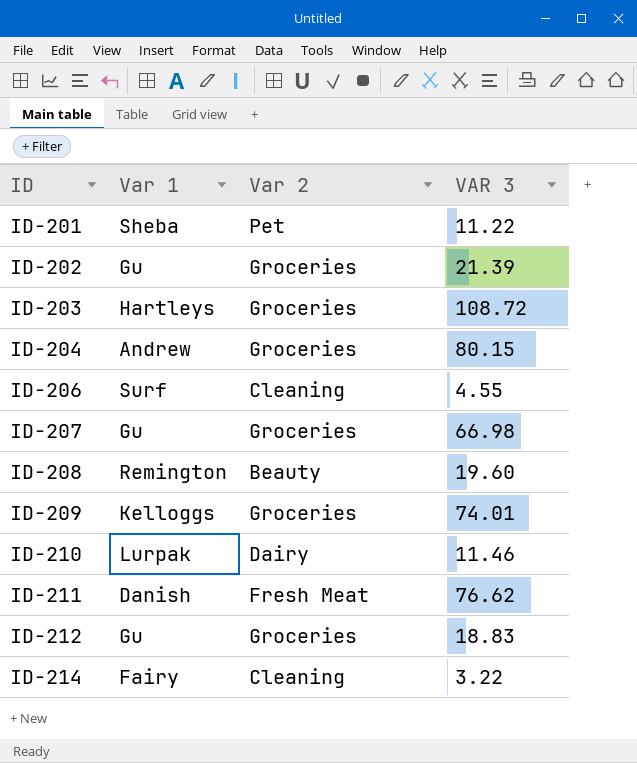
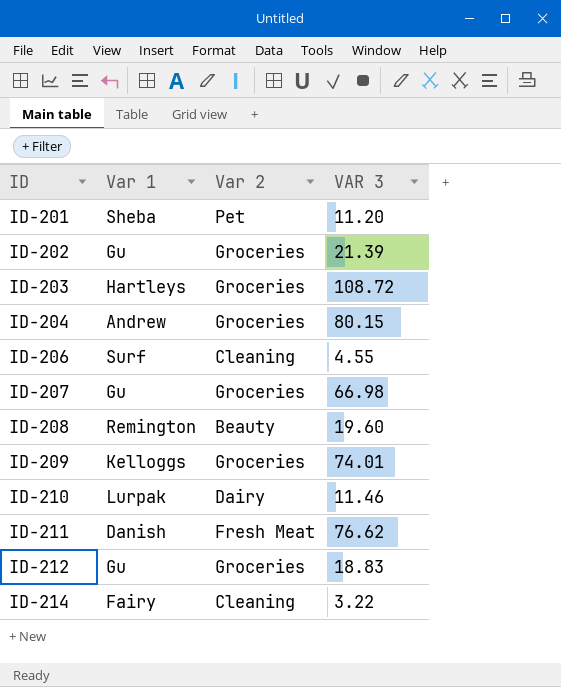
ID-201 | VAR 3: 11.22 -> 11.20

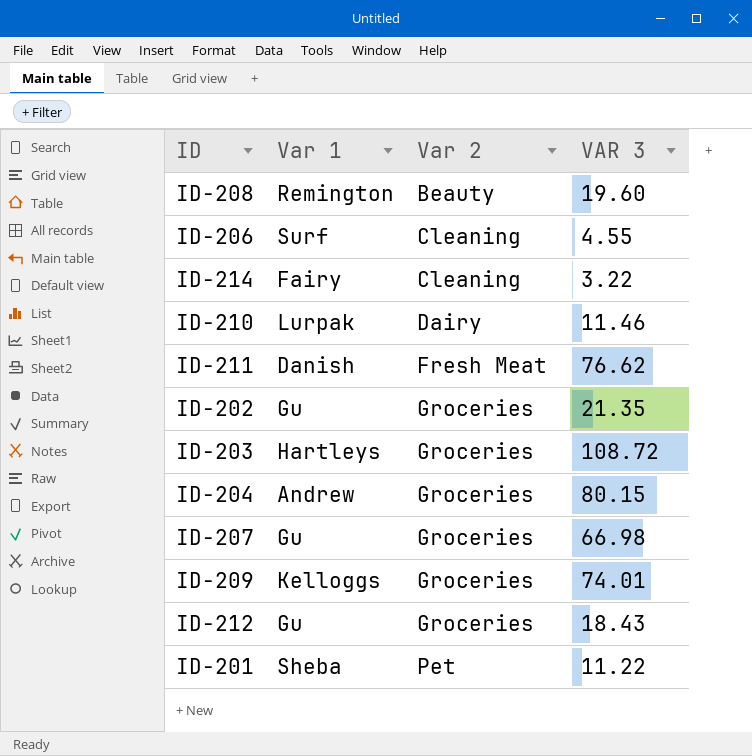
row order: ID ascending -> Var 2 ascending
ID-202 | VAR 3: 21.39 -> 21.35
ID-212 | VAR 3: 18.83 -> 18.43
ID-201 | VAR 3: 11.20 -> 11.22

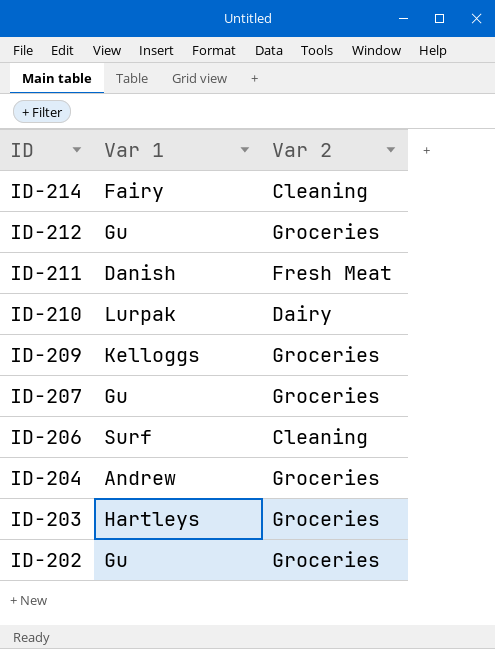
row order: Var 2 ascending -> ID descending
column VAR 3 | position: 4 -> none
row ID-208: Remington | Beauty | 19.60 -> none
row ID-201: Sheba | Pet | 11.22 -> none

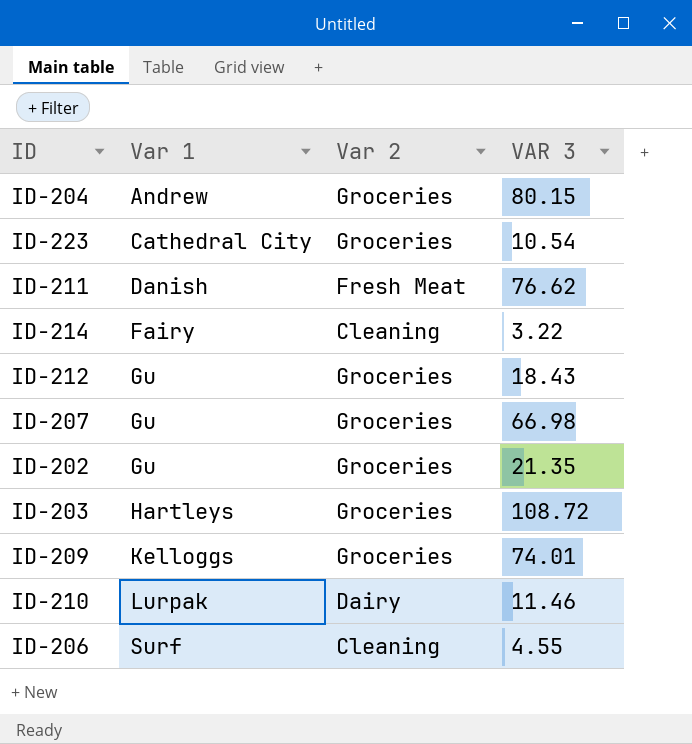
row order: ID descending -> Var 1 ascending
column VAR 3 | position: none -> 4
row ID-223: none -> Cathedral City | Groceries | 10.54

